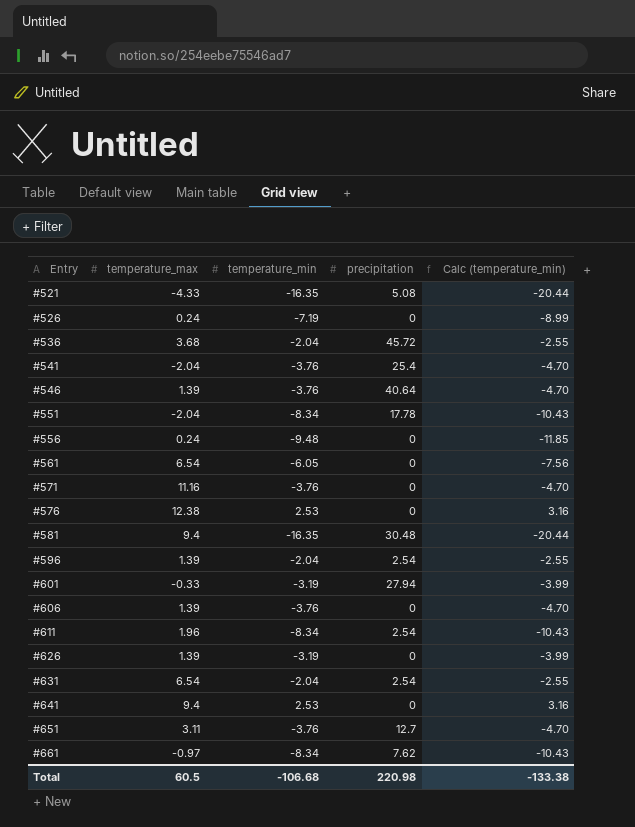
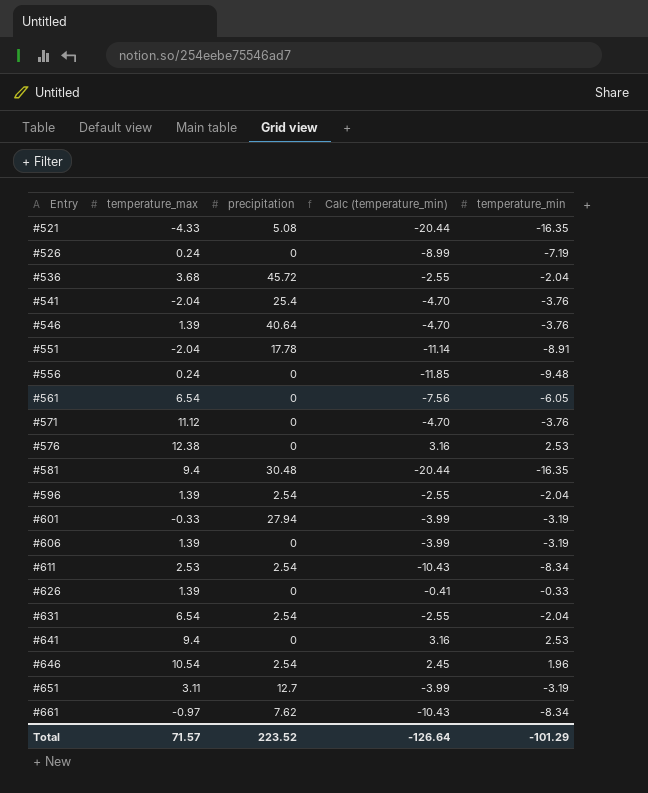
column temperature_min | position: 3 -> 5
#551 | Calc (temperature_min): -10.43 -> -11.14
#551 | temperature_min: -8.34 -> -8.91
#571 | temperature_max: 11.16 -> 11.12
#606 | Calc (temperature_min): -4.70 -> -3.99
#606 | temperature_min: -3.76 -> -3.19
#611 | temperature_max: 1.96 -> 2.53
#626 | Calc (temperature_min): -3.99 -> -0.41
#626 | temperature_min: -3.19 -> -0.33
row #646: none -> 10.54 | 2.54 | 2.45 | 1.96
#651 | Calc (temperature_min): -4.70 -> -3.99
#651 | temperature_min: -3.76 -> -3.19
Total | temperature_max: 60.5 -> 71.57
Total | precipitation: 220.98 -> 223.52
Total | Calc (temperature_min): -133.38 -> -126.64
Total | temperature_min: -106.68 -> -101.29

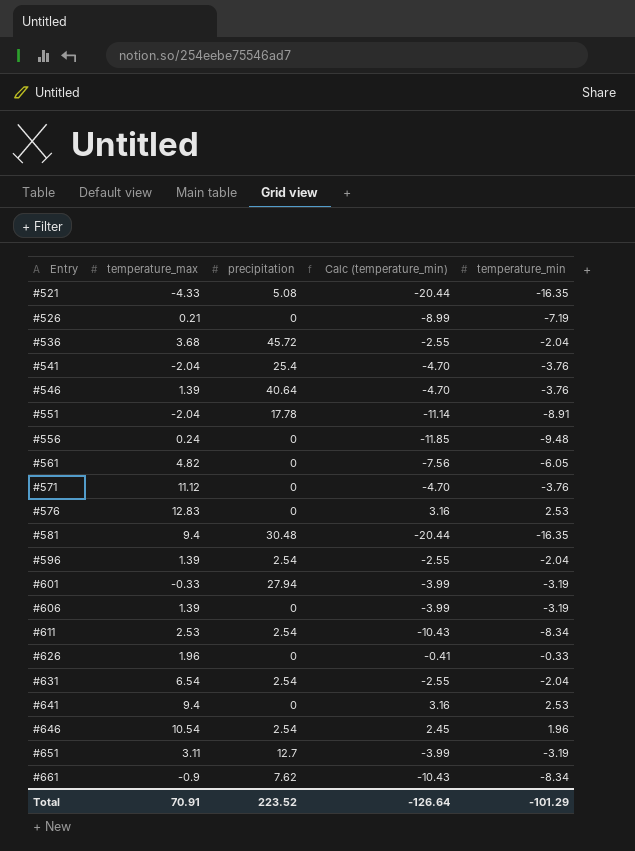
#526 | temperature_max: 0.24 -> 0.21
#561 | temperature_max: 6.54 -> 4.82
#576 | temperature_max: 12.38 -> 12.83
#626 | temperature_max: 1.39 -> 1.96
#661 | temperature_max: -0.97 -> -0.9
Total | temperature_max: 71.57 -> 70.91

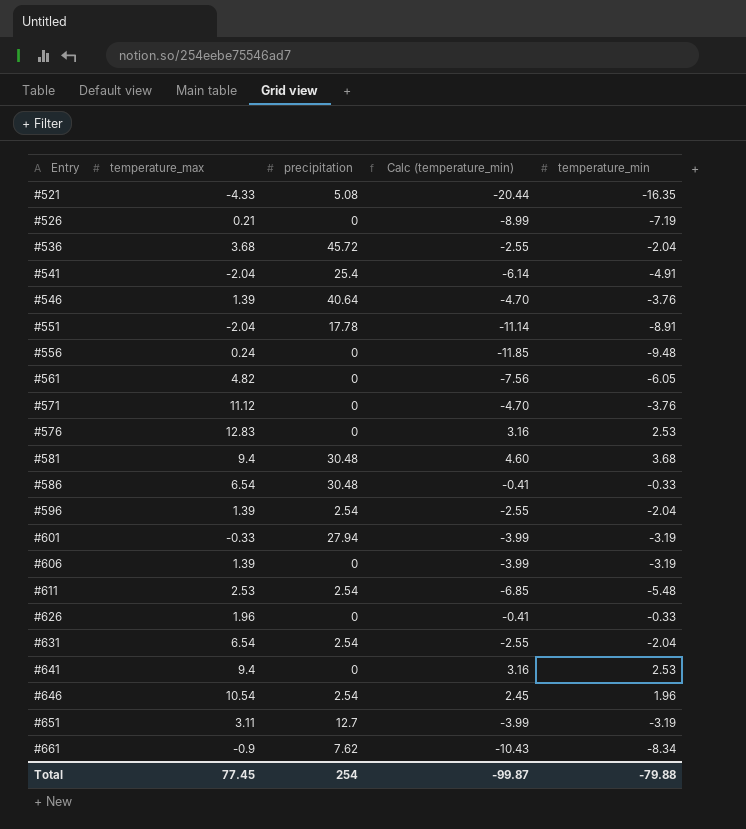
#541 | Calc (temperature_min): -4.70 -> -6.14
#541 | temperature_min: -3.76 -> -4.91
#581 | Calc (temperature_min): -20.44 -> 4.60
#581 | temperature_min: -16.35 -> 3.68
row #586: none -> 6.54 | 30.48 | -0.41 | -0.33
#611 | Calc (temperature_min): -10.43 -> -6.85
#611 | temperature_min: -8.34 -> -5.48
Total | temperature_max: 70.91 -> 77.45
Total | precipitation: 223.52 -> 254
Total | Calc (temperature_min): -126.64 -> -99.87
Total | temperature_min: -101.29 -> -79.88

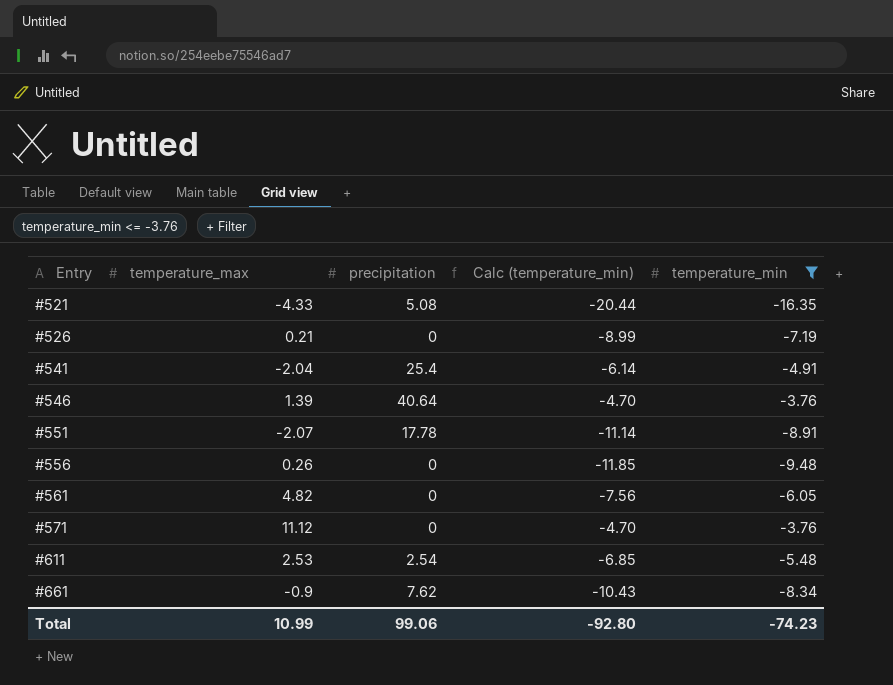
filter: none -> temperature_min <= -3.76
#551 | temperature_max: -2.04 -> -2.07
#556 | temperature_max: 0.24 -> 0.26
Total | temperature_max: 77.45 -> 10.99
Total | precipitation: 254 -> 99.06
Total | Calc (temperature_min): -99.87 -> -92.80
Total | temperature_min: -79.88 -> -74.23

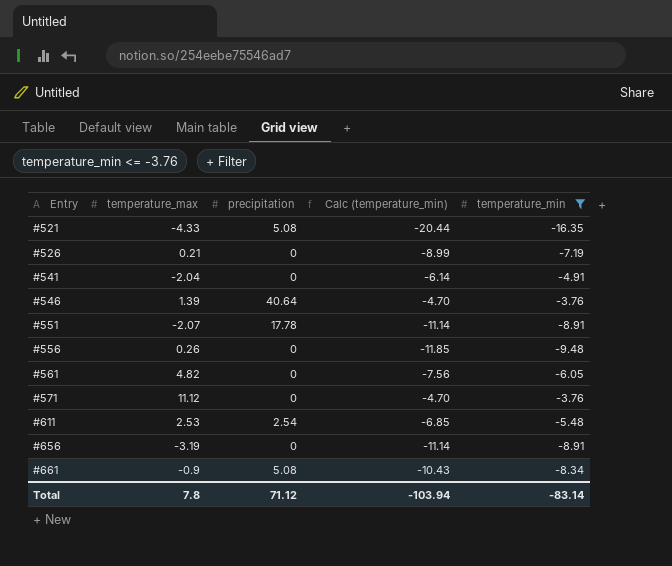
#541 | precipitation: 25.4 -> 0
row #656: none -> -3.19 | 0 | -11.14 | -8.91
#661 | precipitation: 7.62 -> 5.08
Total | temperature_max: 10.99 -> 7.8
Total | precipitation: 99.06 -> 71.12
Total | Calc (temperature_min): -92.80 -> -103.94
Total | temperature_min: -74.23 -> -83.14

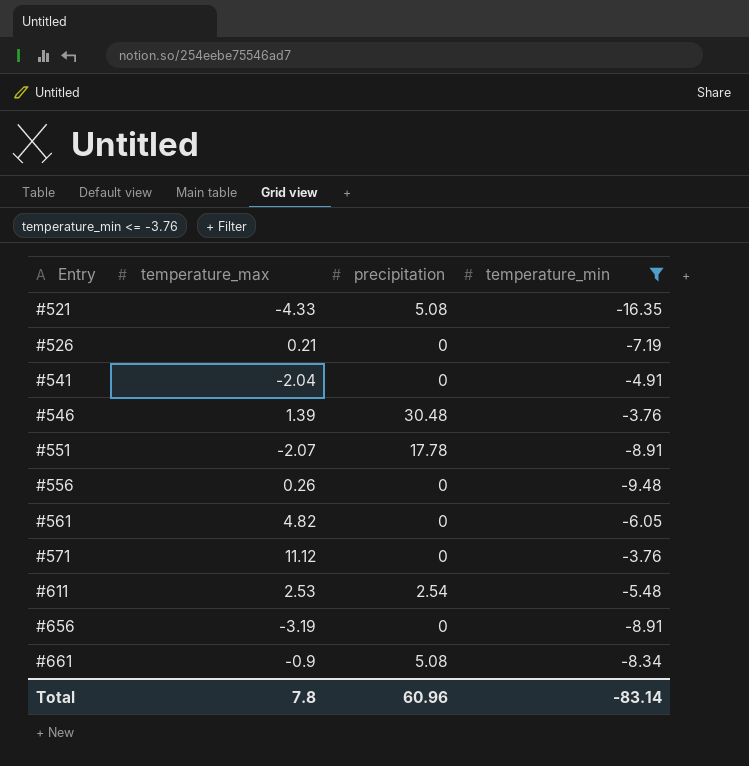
column Calc (temperature_min) | formula: [temperature_min] * 1.25 -> none
#546 | precipitation: 40.64 -> 30.48
Total | precipitation: 71.12 -> 60.96

